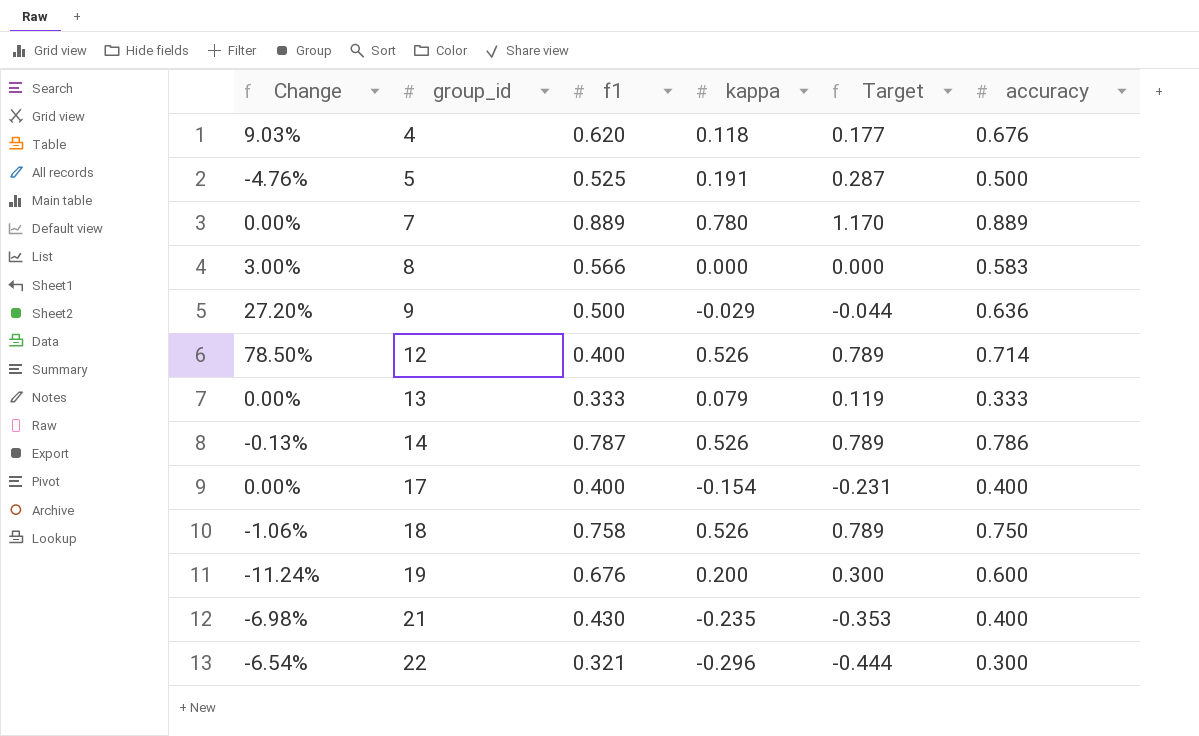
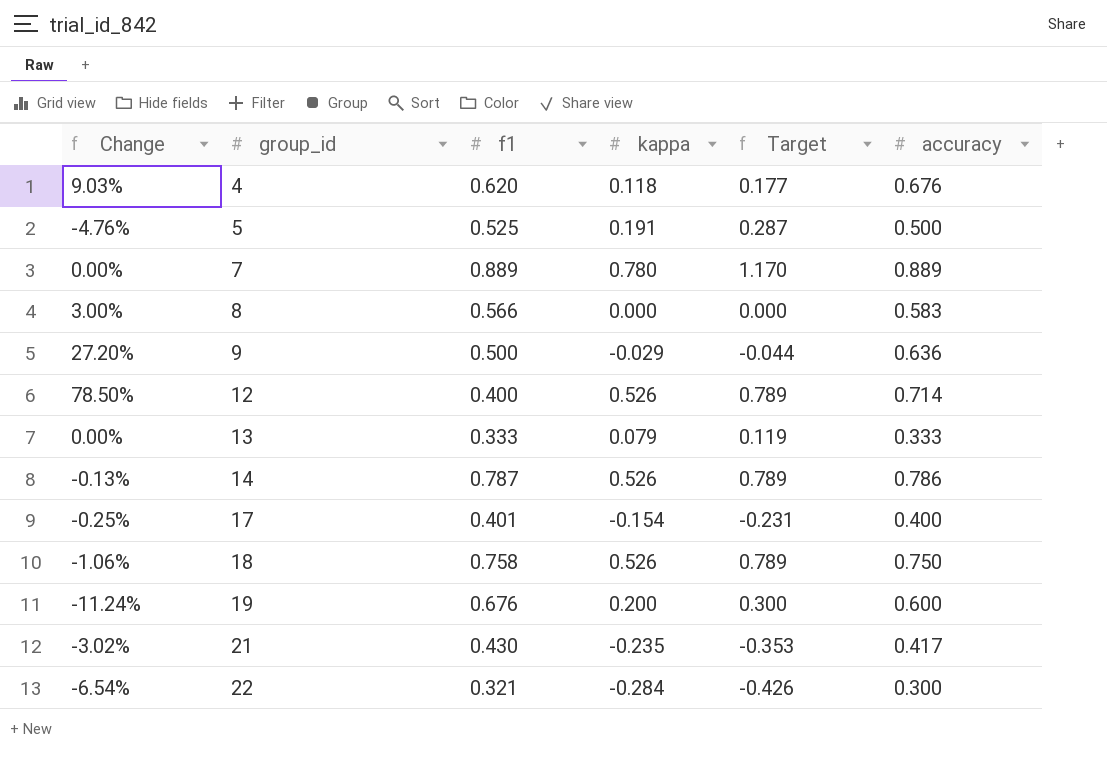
17 | Change: 0.00% -> -0.25%
17 | f1: 0.400 -> 0.401
21 | Change: -6.98% -> -3.02%
21 | accuracy: 0.400 -> 0.417
22 | kappa: -0.296 -> -0.284
22 | Target: -0.444 -> -0.426

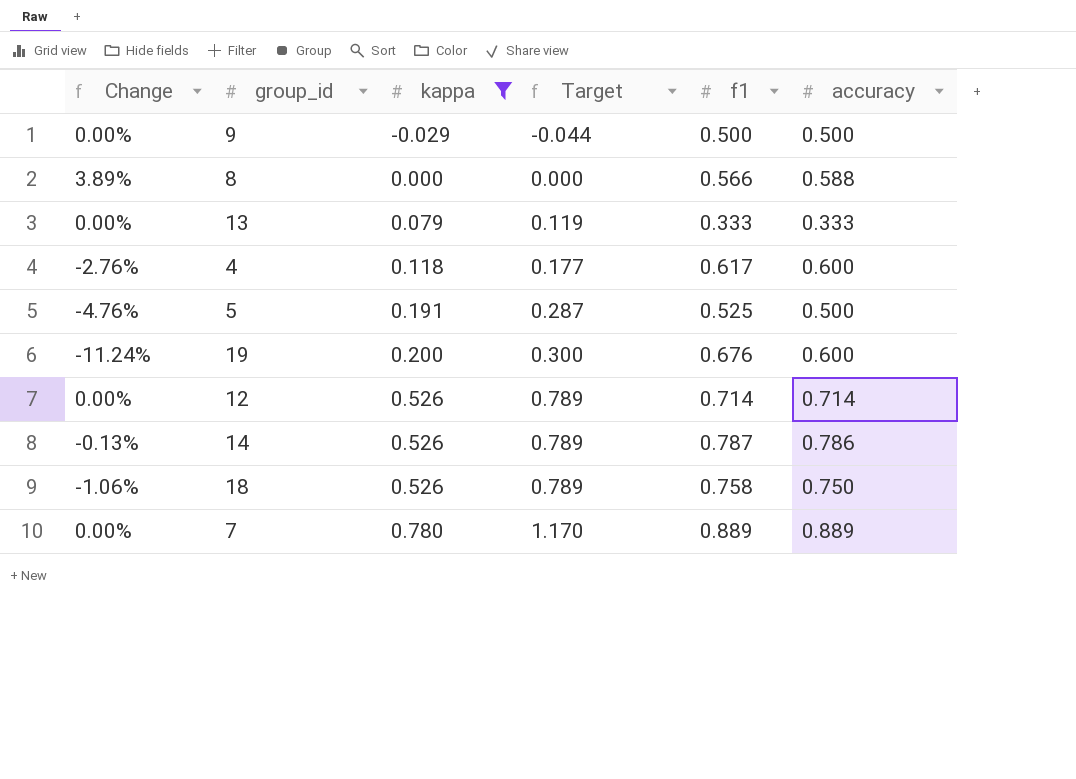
filter: none -> kappa >= -0.029
row order: group_id ascending -> kappa ascending
column f1 | position: 3 -> 5
9 | Change: 27.20% -> 0.00%
9 | accuracy: 0.636 -> 0.500
8 | Change: 3.00% -> 3.89%
8 | accuracy: 0.583 -> 0.588
4 | Change: 9.03% -> -2.76%
4 | f1: 0.620 -> 0.617
4 | accuracy: 0.676 -> 0.600
12 | Change: 78.50% -> 0.00%
12 | f1: 0.400 -> 0.714

